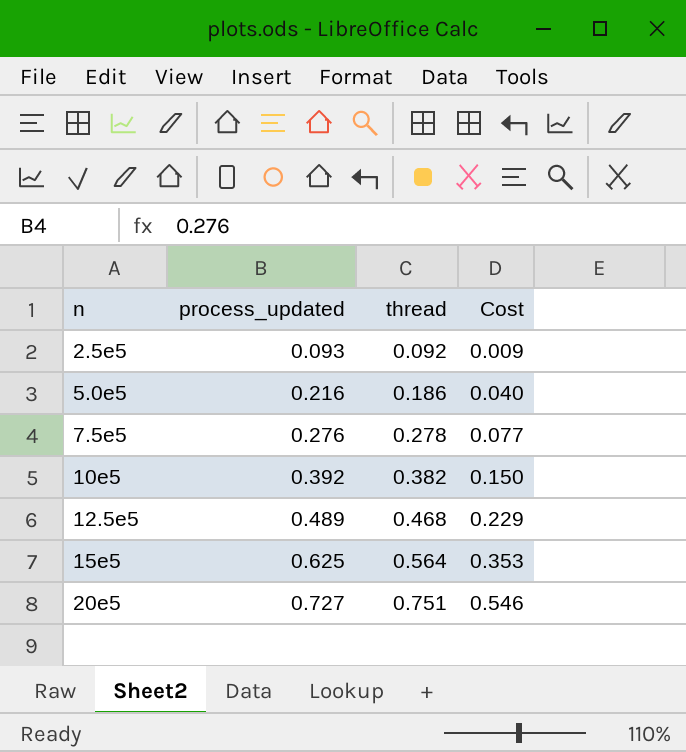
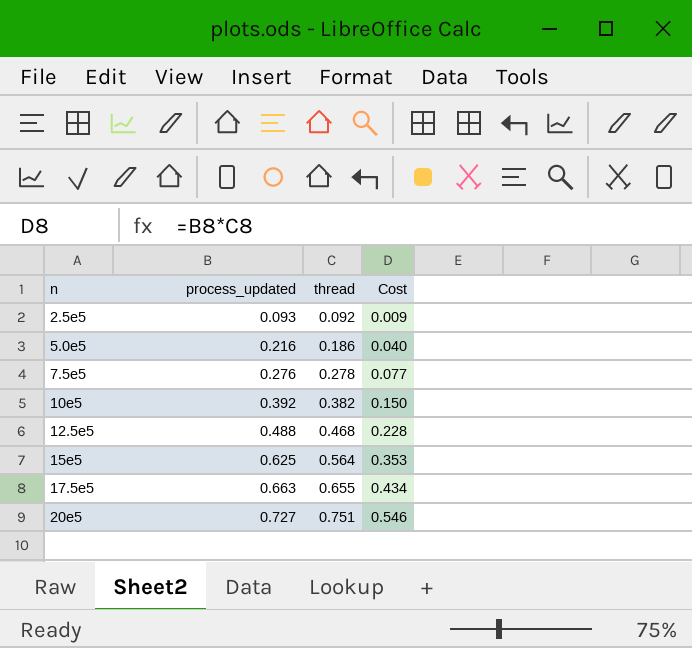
12.5e5 | process_updated: 0.489 -> 0.488
12.5e5 | Cost: 0.229 -> 0.228
row 17.5e5: none -> 0.663 | 0.655 | 0.434

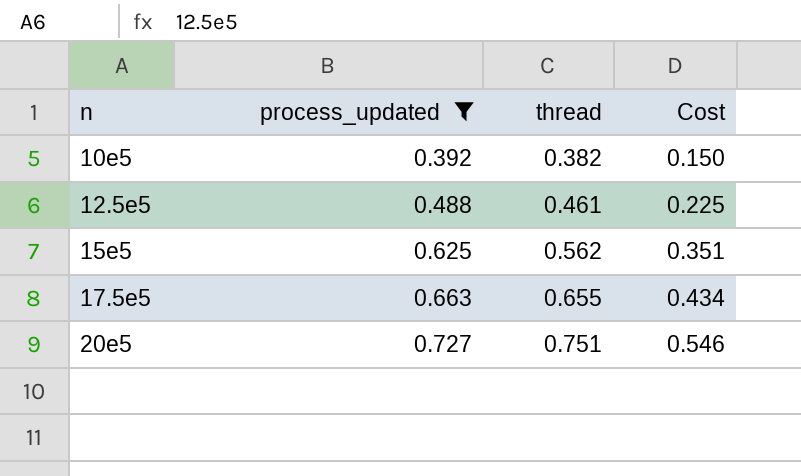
filter: none -> process_updated >= 0.392
12.5e5 | thread: 0.468 -> 0.461
12.5e5 | Cost: 0.228 -> 0.225
15e5 | thread: 0.564 -> 0.562
15e5 | Cost: 0.353 -> 0.351

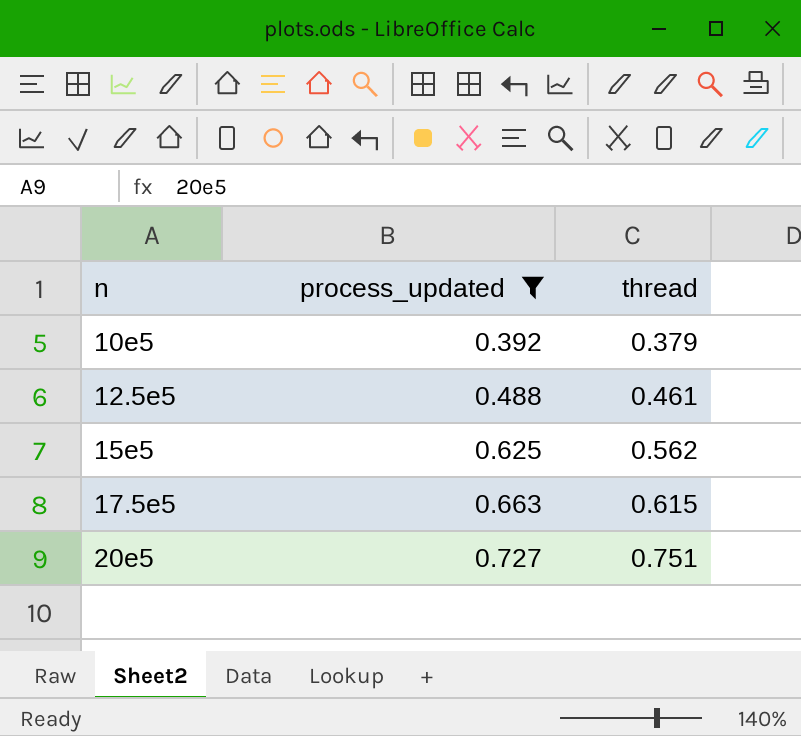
column Cost | formula: [process_updated] * [thread] -> none
10e5 | thread: 0.382 -> 0.379
17.5e5 | thread: 0.655 -> 0.615

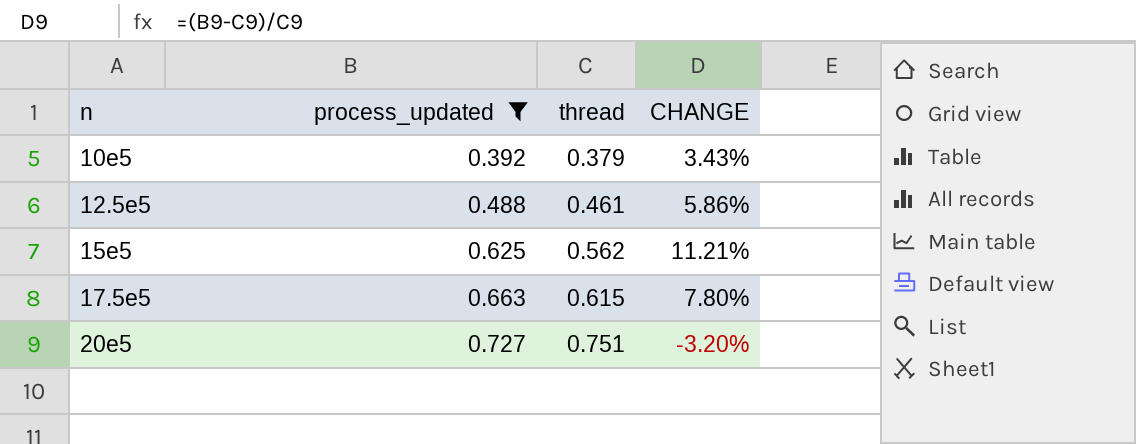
column CHANGE | formula: none -> ([process_updated] - [thread]) / [thread]

